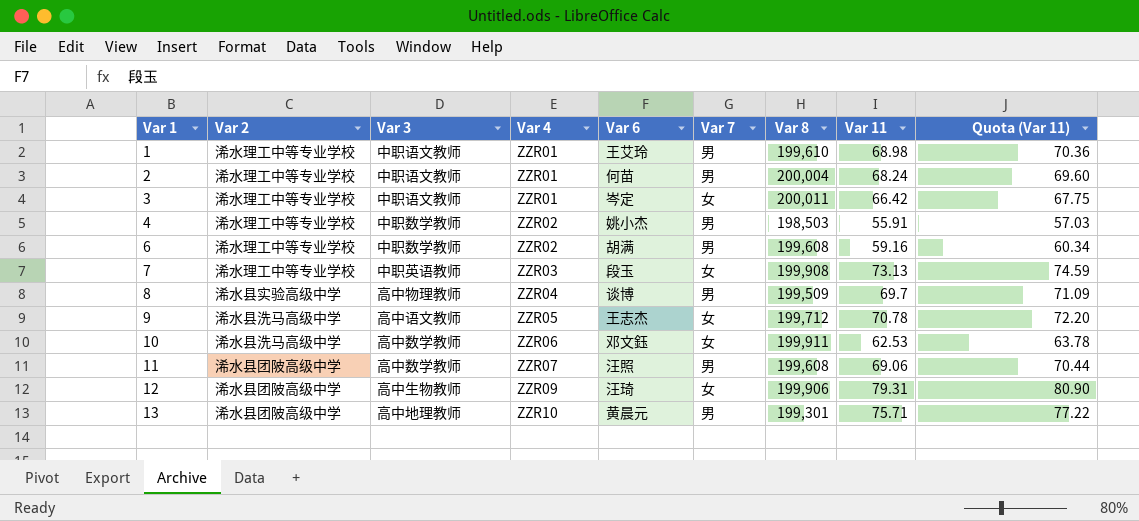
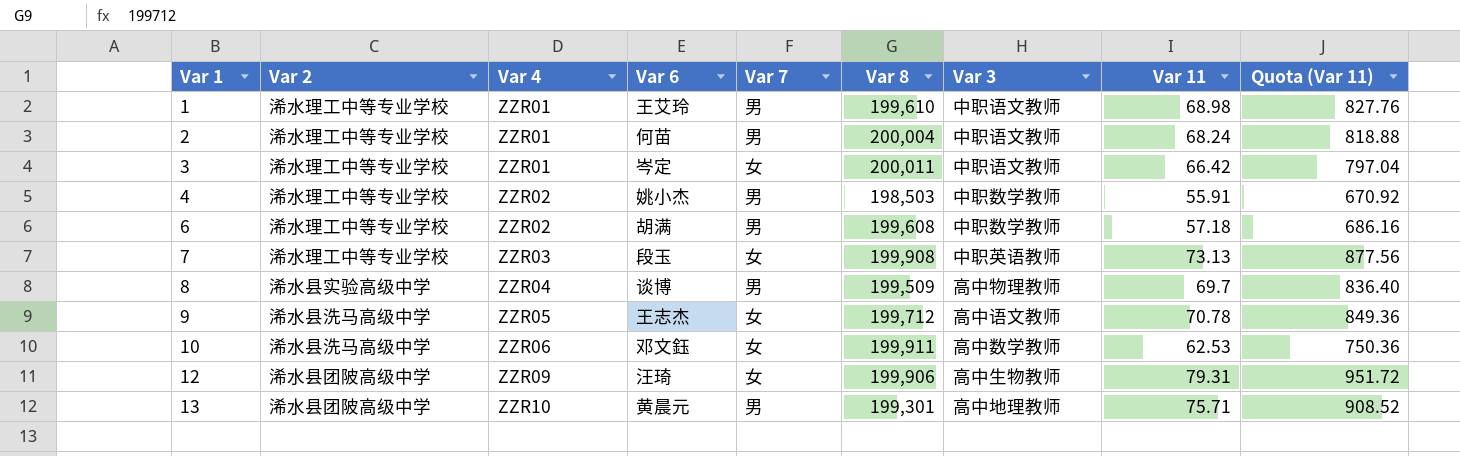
column Var 3 | position: 3 -> 7
column Quota (Var 11) | formula: [Var 11] * 1.02 -> [Var 11] * 12
row 11: 浠水县团陂高级中学 | 高中数学教师 | ZZR07 | 汪照 | 男 | 199,608 | 69.06 | 70.44 -> none
6 | Var 11: 59.16 -> 57.18

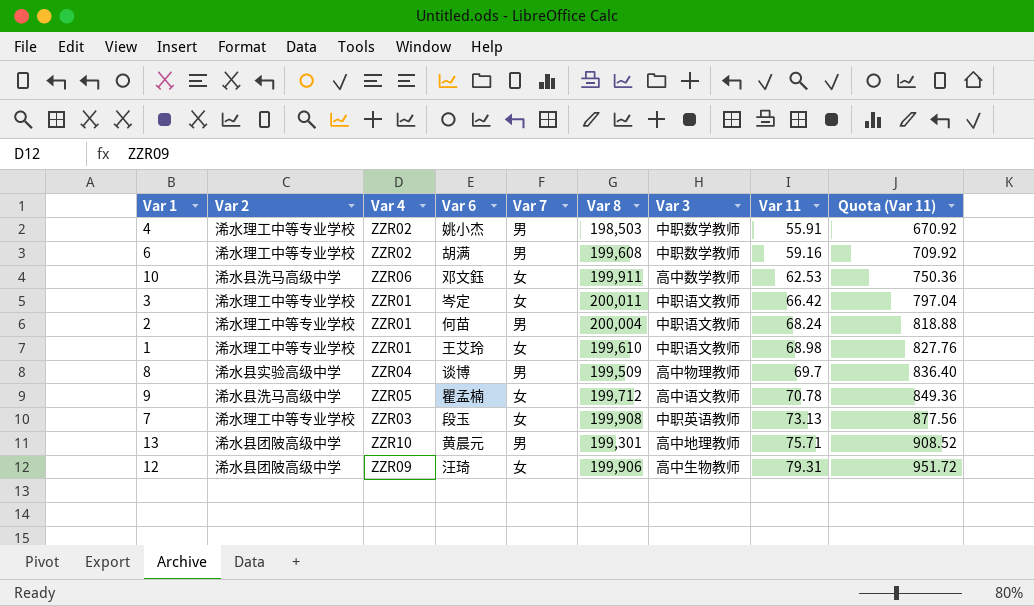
row order: Var 1 ascending -> Var 11 ascending
6 | Var 11: 57.18 -> 59.16
6 | Quota (Var 11): 686.16 -> 709.92
1 | Var 7: 男 -> 女
9 | Var 6: 王志杰 -> 瞿孟楠

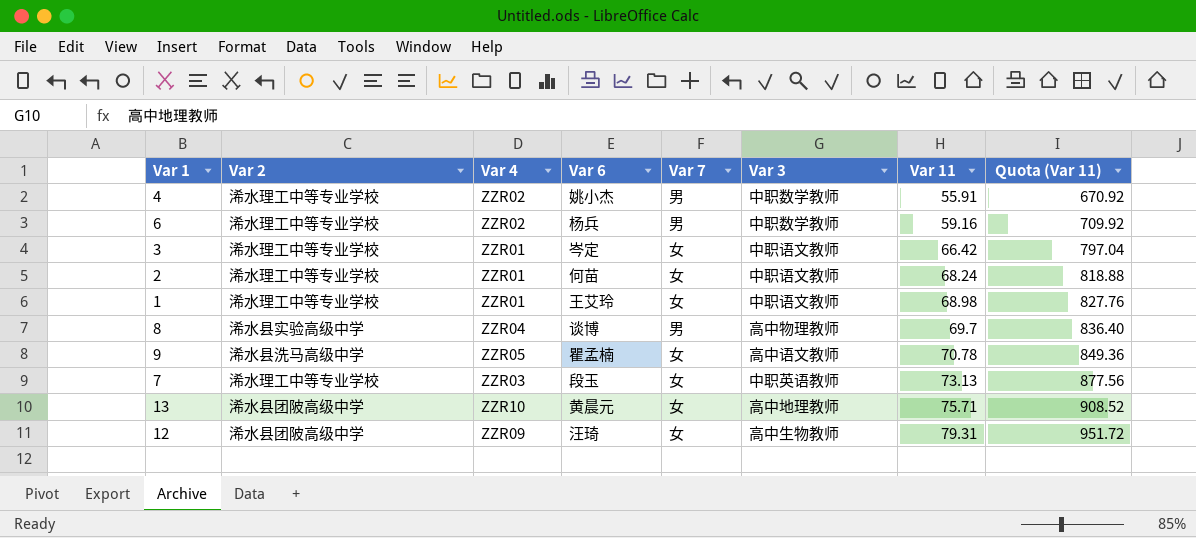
column Var 8 | position: 6 -> none
row 10: 浠水县洗马高级中学 | ZZR06 | 邓文鈺 | 女 | 199,911 | 高中数学教师 | 62.53 | 750.36 -> none
6 | Var 6: 胡满 -> 杨兵
2 | Var 7: 男 -> 女
13 | Var 7: 男 -> 女

